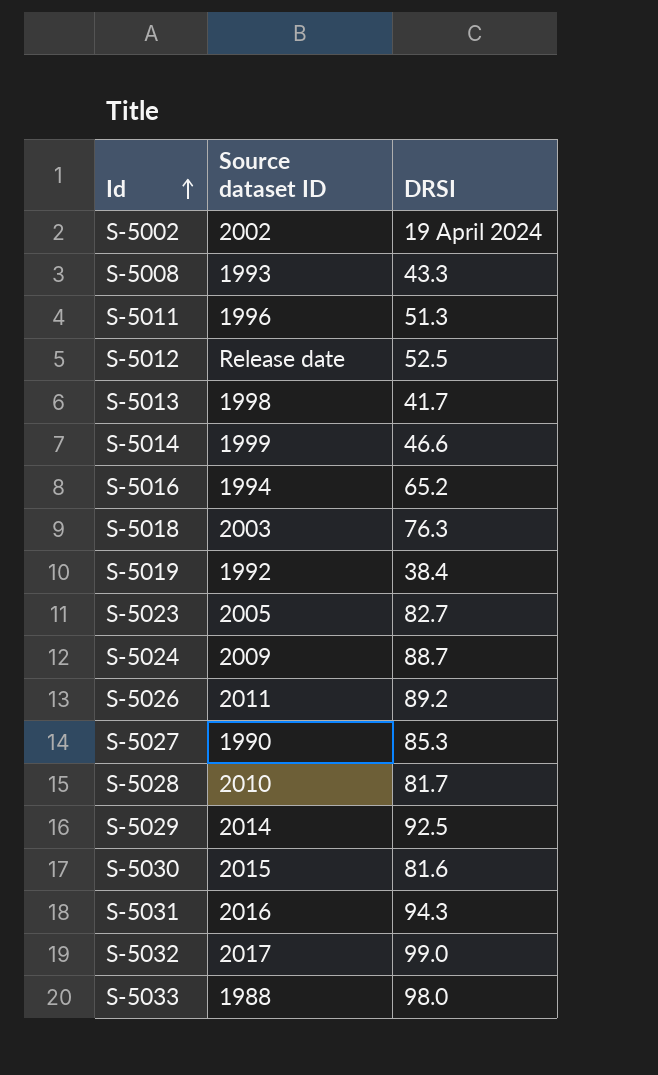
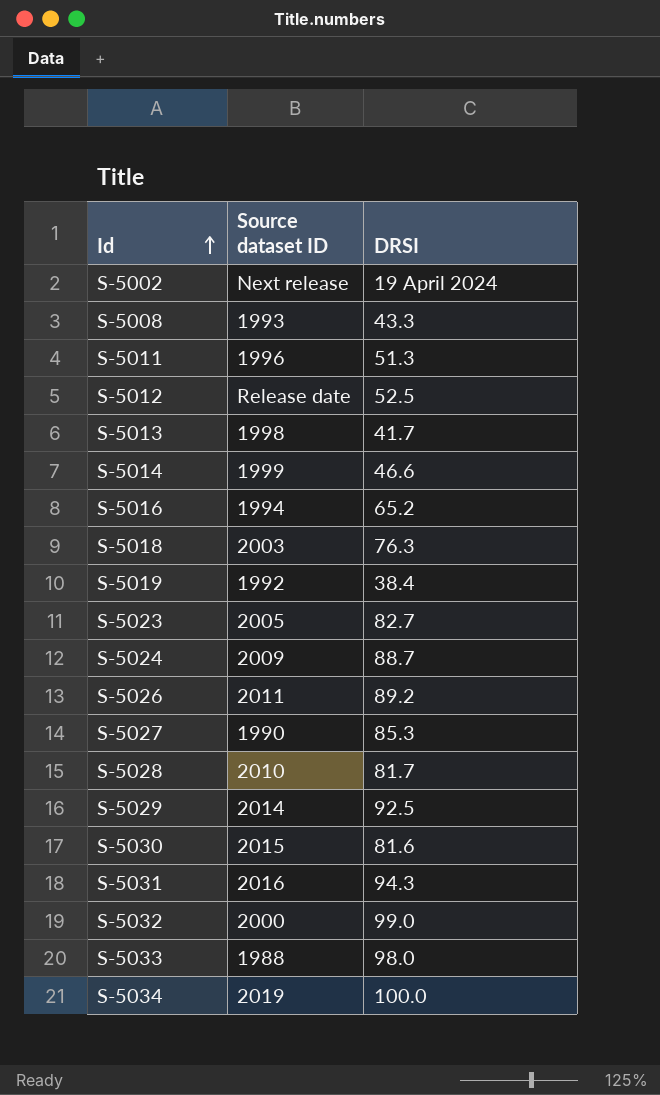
S-5002 | Source dataset ID: 2002 -> Next release
S-5032 | Source dataset ID: 2017 -> 2000
row S-5034: none -> 2019 | 100.0

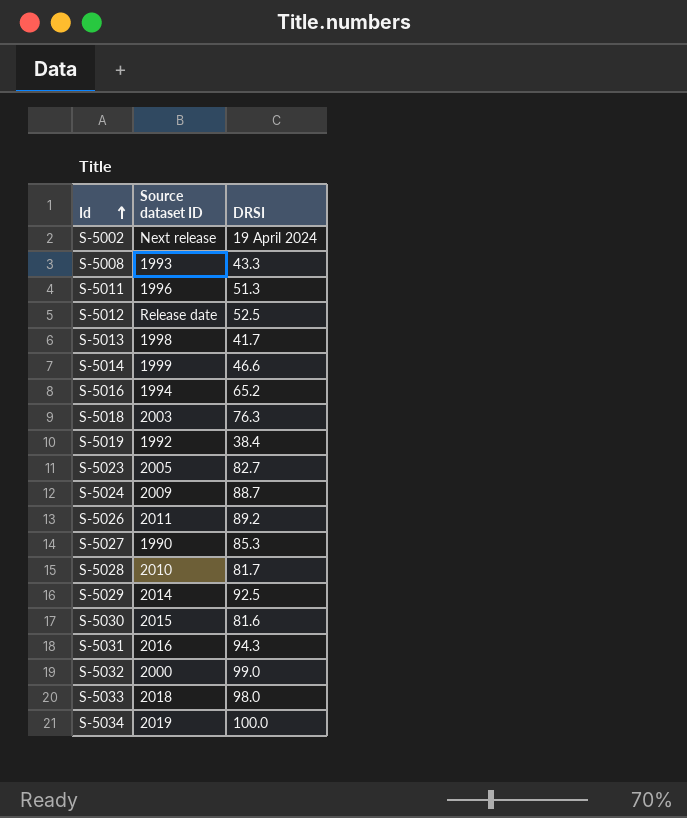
S-5033 | Source dataset ID: 1988 -> 2018

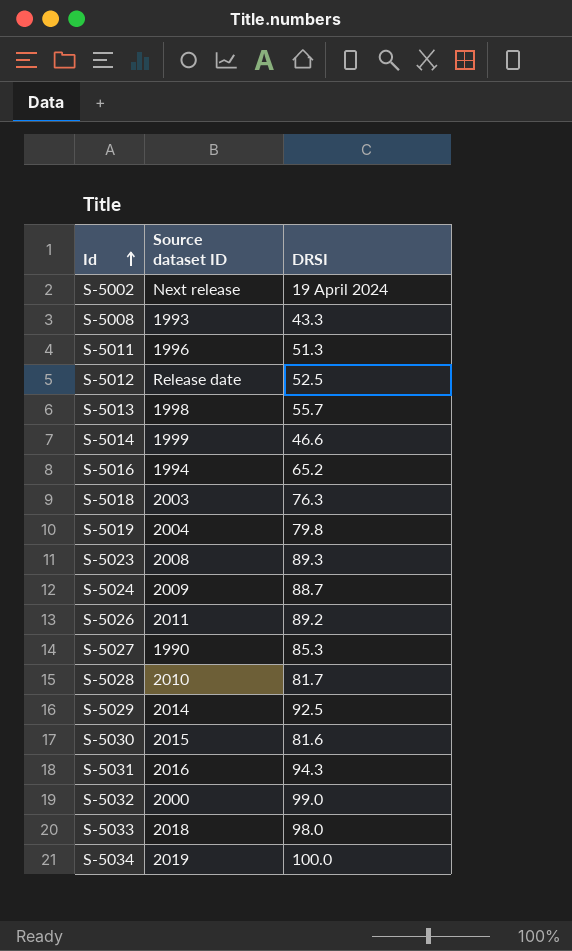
S-5013 | DRSI: 41.7 -> 55.7
S-5019 | Source dataset ID: 1992 -> 2004
S-5019 | DRSI: 38.4 -> 79.8
S-5023 | Source dataset ID: 2005 -> 2008
S-5023 | DRSI: 82.7 -> 89.3

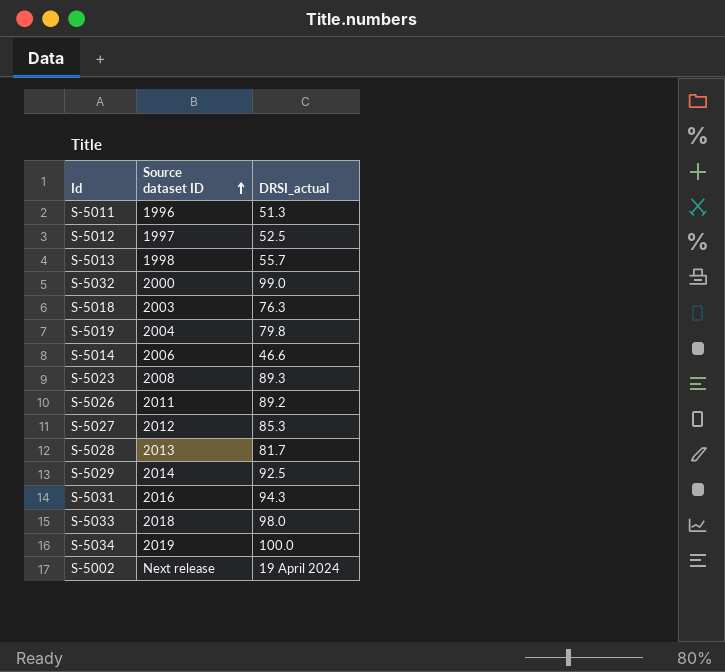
row order: Id ascending -> Source dataset ID ascending
column name: DRSI -> DRSI_actual
row S-5008: 1993 | 43.3 -> none
row S-5016: 1994 | 65.2 -> none
row S-5024: 2009 | 88.7 -> none
row S-5030: 2015 | 81.6 -> none
S-5012 | Source dataset ID: Release date -> 1997
S-5014 | Source dataset ID: 1999 -> 2006
S-5027 | Source dataset ID: 1990 -> 2012
S-5028 | Source dataset ID: 2010 -> 2013

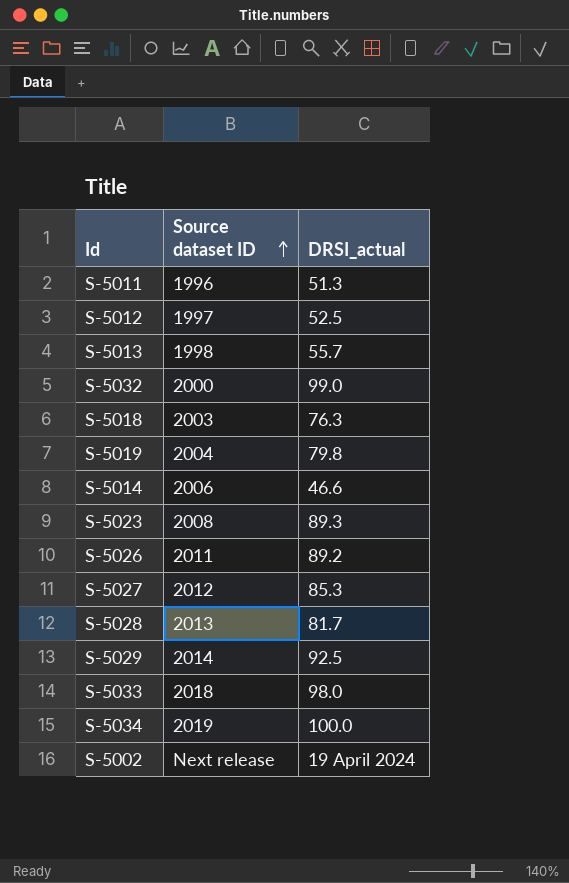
row S-5031: 2016 | 94.3 -> none

